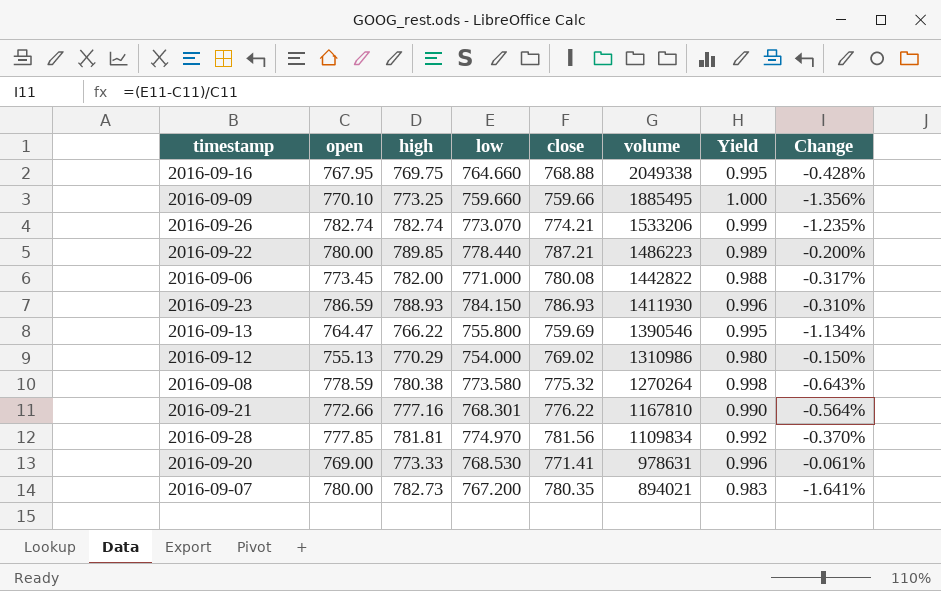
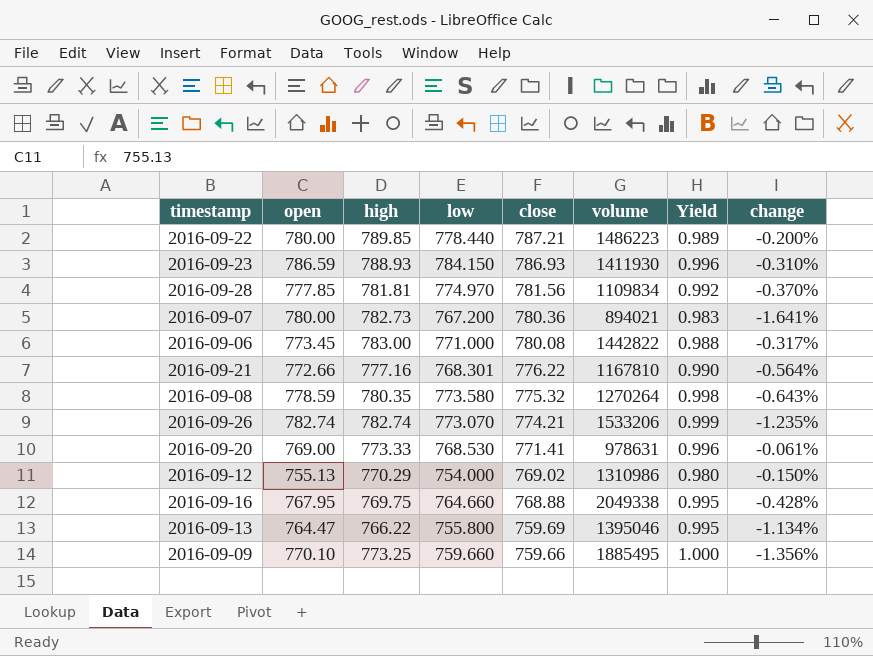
row order: volume descending -> close descending
column name: Change -> change
2016-09-07 | close: 780.35 -> 780.36
2016-09-06 | high: 782.00 -> 783.00
2016-09-08 | high: 780.38 -> 780.35
2016-09-13 | volume: 1390546 -> 1395046

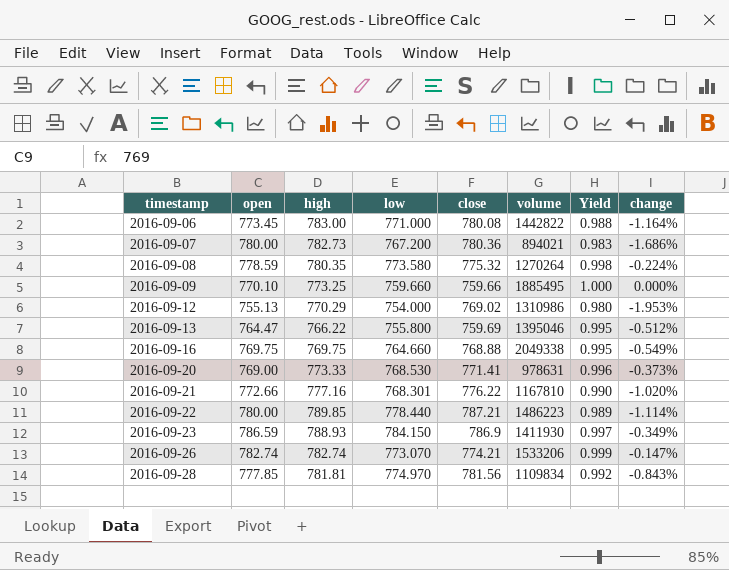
row order: close descending -> timestamp ascending
column change | formula: ([low] - [open]) / [open] -> ([low] - [close]) / [close]
2016-09-16 | open: 767.95 -> 769.75
2016-09-23 | close: 786.93 -> 786.9
2016-09-23 | Yield: 0.996 -> 0.997

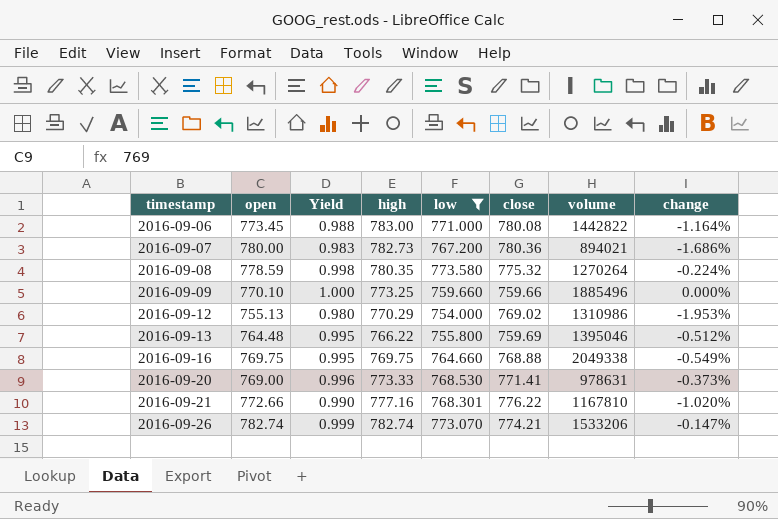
filter: none -> low <= 773.580
column Yield | position: 7 -> 3
2016-09-09 | volume: 1885495 -> 1885496
2016-09-13 | open: 764.47 -> 764.48

